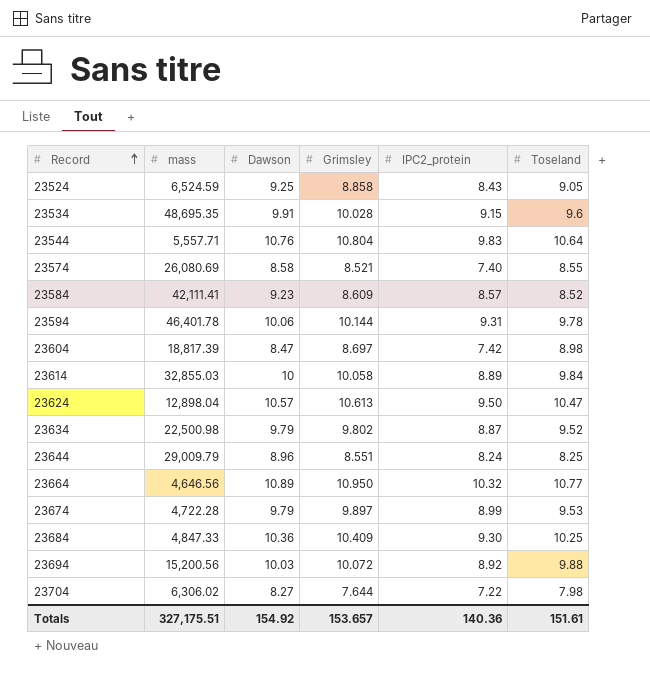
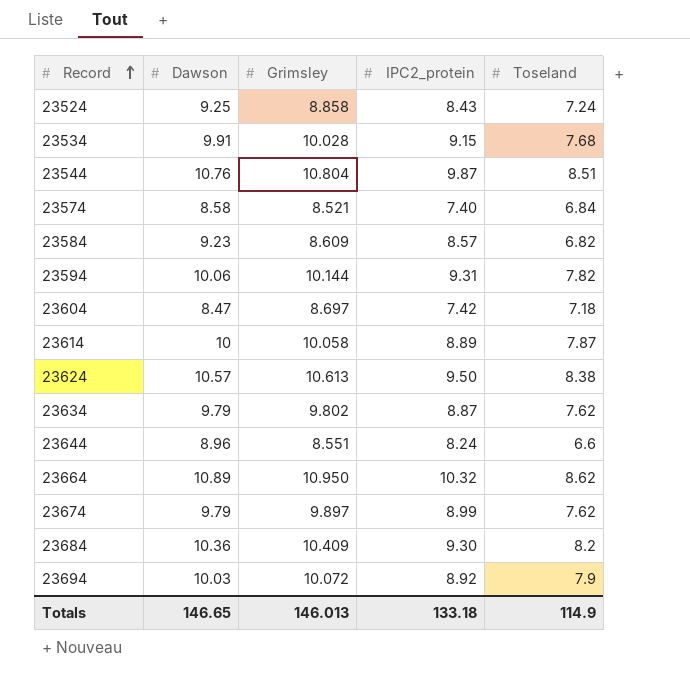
column mass | position: 2 -> none
row 23704: 6,306.02 | 8.27 | 7.644 | 7.22 | 7.98 -> none
23524 | Toseland: 9.05 -> 7.24
23534 | Toseland: 9.6 -> 7.68
23544 | IPC2_protein: 9.83 -> 9.87
23544 | Toseland: 10.64 -> 8.51
23574 | Toseland: 8.55 -> 6.84
23584 | Toseland: 8.52 -> 6.82
23594 | Toseland: 9.78 -> 7.82
23604 | Toseland: 8.98 -> 7.18
23614 | Toseland: 9.84 -> 7.87
23624 | Toseland: 10.47 -> 8.38
23634 | Toseland: 9.52 -> 7.62
23644 | Toseland: 8.25 -> 6.6
23664 | Toseland: 10.77 -> 8.62
23674 | Toseland: 9.53 -> 7.62
23684 | Toseland: 10.25 -> 8.2
23694 | Toseland: 9.88 -> 7.9
Totals | Dawson: 154.92 -> 146.65
Totals | Grimsley: 153.657 -> 146.013
Totals | IPC2_protein: 140.36 -> 133.18
Totals | Toseland: 151.61 -> 114.9

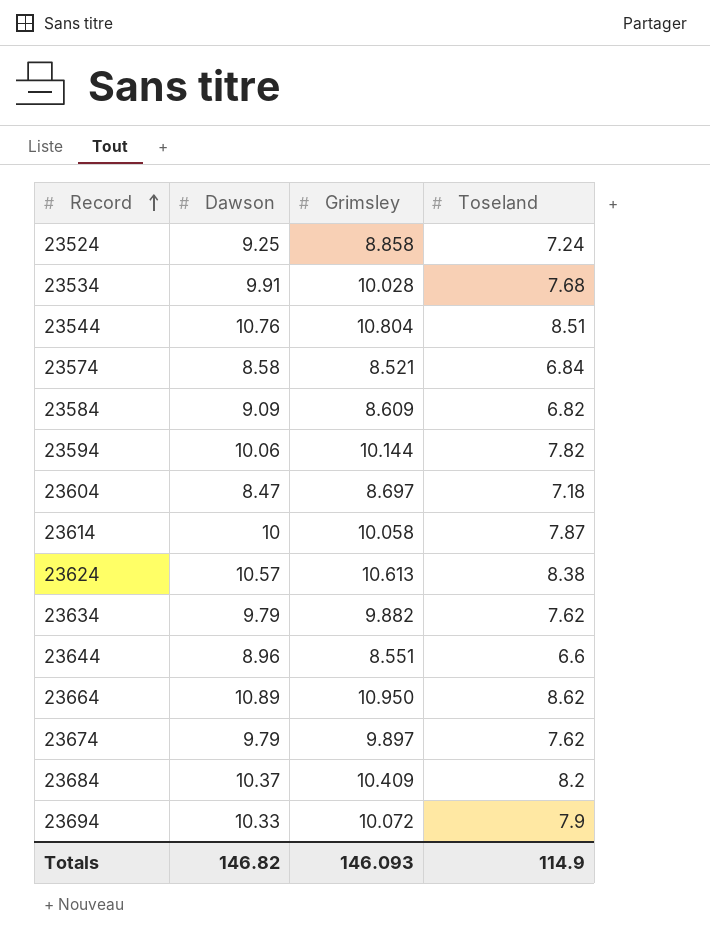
column IPC2_protein | position: 4 -> none
23584 | Dawson: 9.23 -> 9.09
23634 | Grimsley: 9.802 -> 9.882
23684 | Dawson: 10.36 -> 10.37
23694 | Dawson: 10.03 -> 10.33
Totals | Dawson: 146.65 -> 146.82
Totals | Grimsley: 146.013 -> 146.093

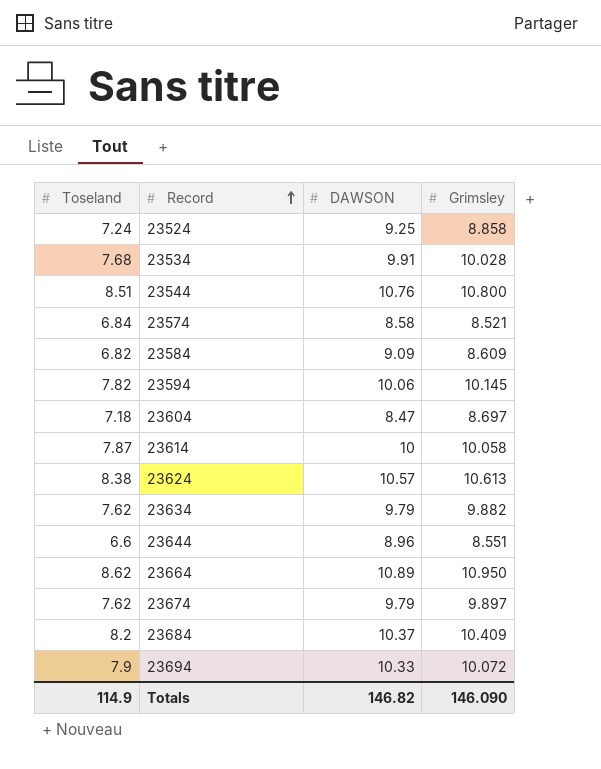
column Toseland | position: 4 -> 1
column name: Dawson -> DAWSON
23544 | Grimsley: 10.804 -> 10.800
23594 | Grimsley: 10.144 -> 10.145
Totals | Grimsley: 146.093 -> 146.090

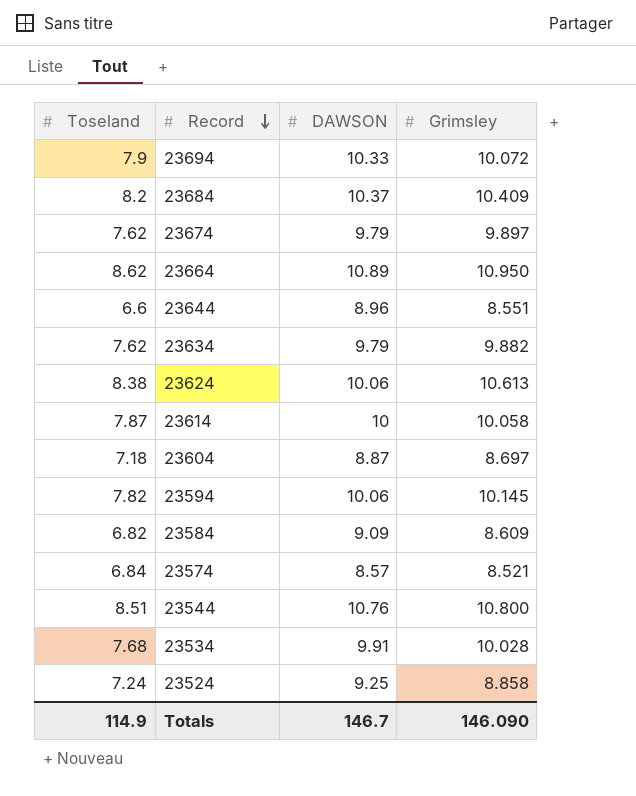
row order: Record ascending -> Record descending
23624 | DAWSON: 10.57 -> 10.06
23604 | DAWSON: 8.47 -> 8.87
23574 | DAWSON: 8.58 -> 8.57
Totals | DAWSON: 146.82 -> 146.7

